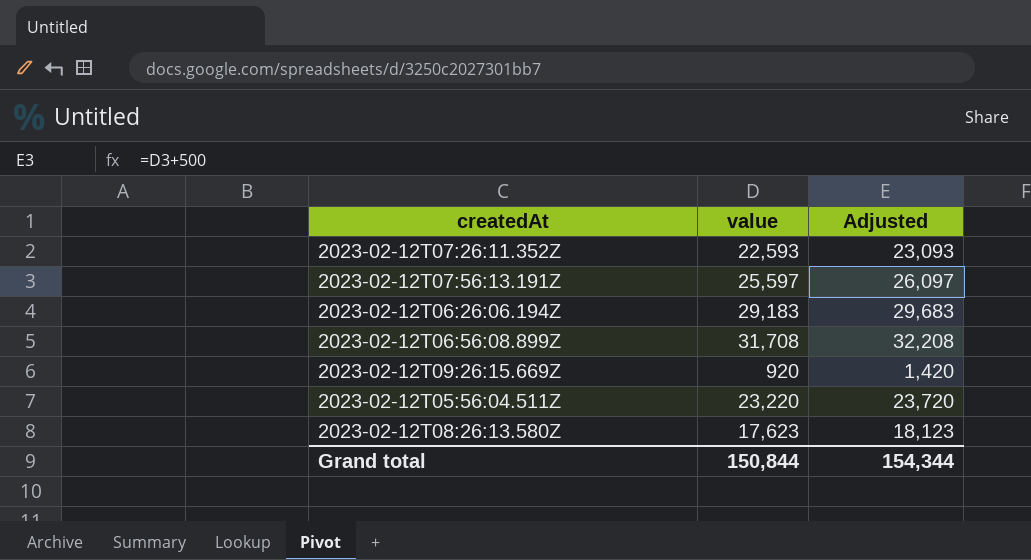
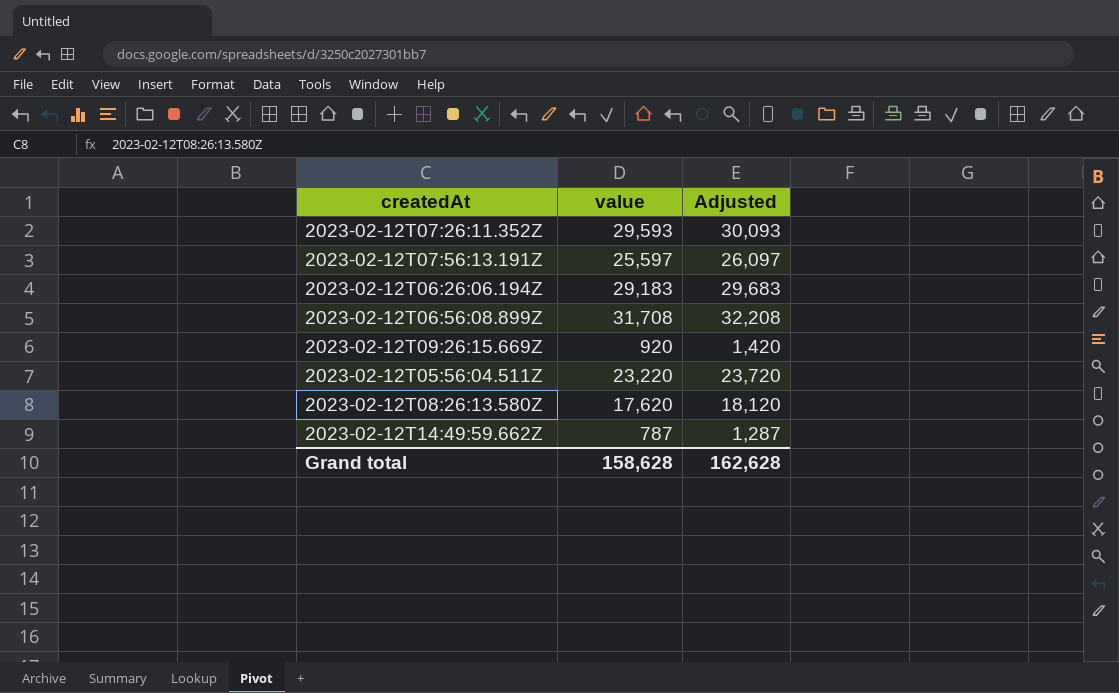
2023-02-12T07:26:11.352Z | value: 22,593 -> 29,593
2023-02-12T07:26:11.352Z | Adjusted: 23,093 -> 30,093
2023-02-12T08:26:13.580Z | value: 17,623 -> 17,620
2023-02-12T08:26:13.580Z | Adjusted: 18,123 -> 18,120
row 2023-02-12T14:49:59.662Z: none -> 787 | 1,287
Grand total | value: 150,844 -> 158,628
Grand total | Adjusted: 154,344 -> 162,628

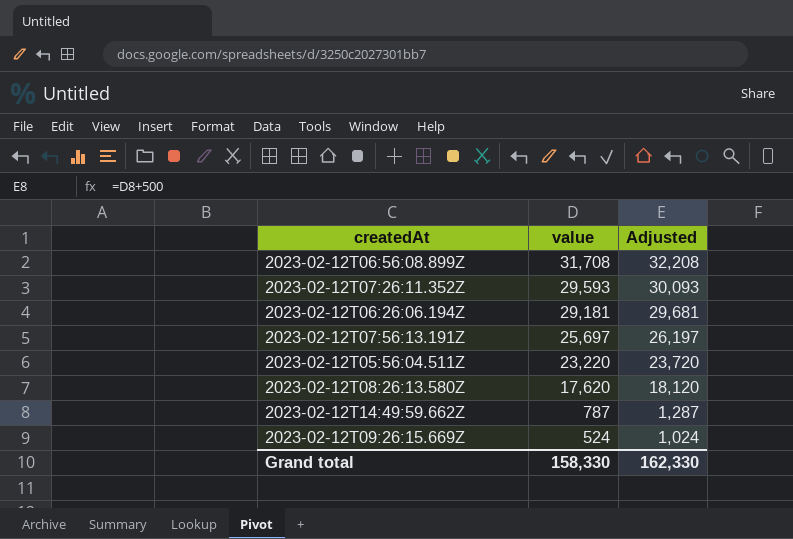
row order: none -> value descending
2023-02-12T06:26:06.194Z | value: 29,183 -> 29,181
2023-02-12T06:26:06.194Z | Adjusted: 29,683 -> 29,681
2023-02-12T07:56:13.191Z | value: 25,597 -> 25,697
2023-02-12T07:56:13.191Z | Adjusted: 26,097 -> 26,197
2023-02-12T09:26:15.669Z | value: 920 -> 524
2023-02-12T09:26:15.669Z | Adjusted: 1,420 -> 1,024
Grand total | value: 158,628 -> 158,330
Grand total | Adjusted: 162,628 -> 162,330

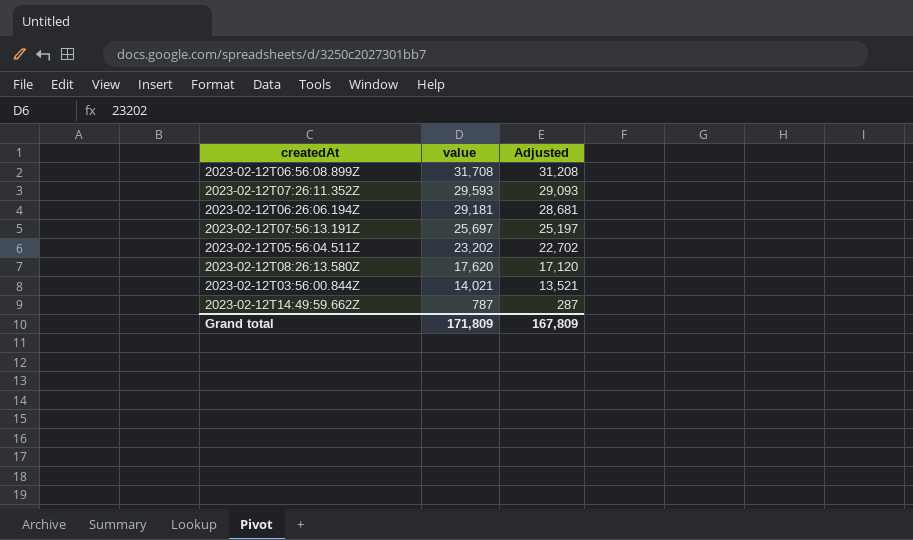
column Adjusted | formula: [value] + 500 -> [value] - 500
row 2023-02-12T09:26:15.669Z: 524 | 1,024 -> none
2023-02-12T05:56:04.511Z | value: 23,220 -> 23,202
row 2023-02-12T03:56:00.844Z: none -> 14,021 | 13,521
Grand total | value: 158,330 -> 171,809
Grand total | Adjusted: 162,330 -> 167,809

